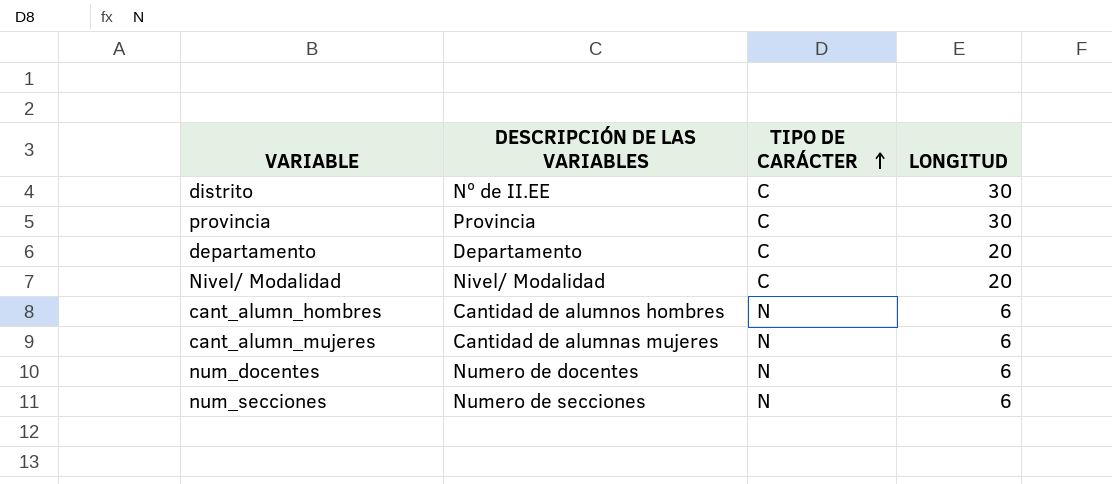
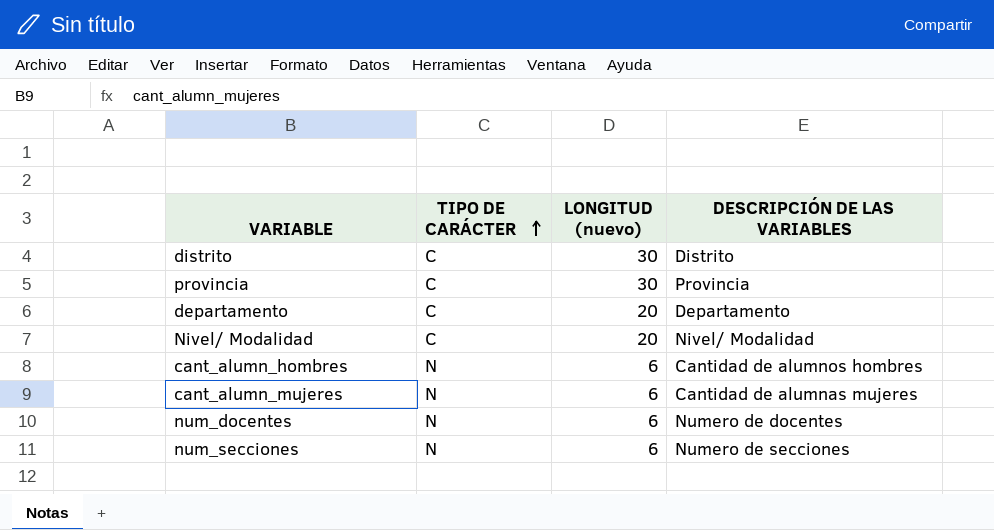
column name: LONGITUD -> LONGITUD (nuevo)
column DESCRIPCIÓN DE LAS VARIABLES | position: 2 -> 4
distrito | DESCRIPCIÓN DE LAS VARIABLES: Nº de II.EE -> Distrito

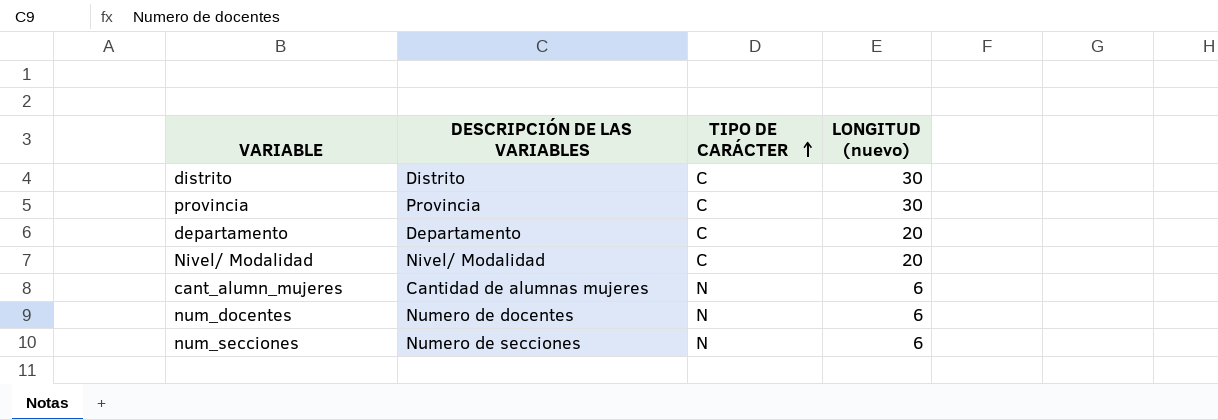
column DESCRIPCIÓN DE LAS VARIABLES | position: 4 -> 2
row cant_alumn_hombres: N | 6 | Cantidad de alumnos hombres -> none

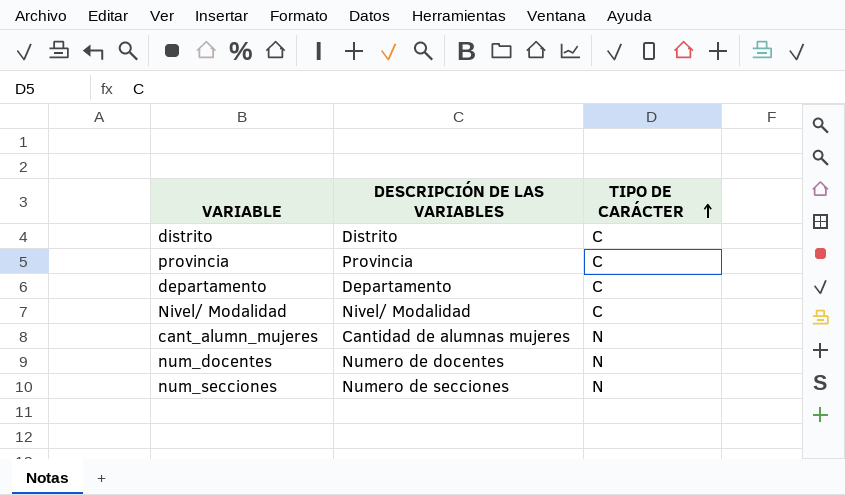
column LONGITUD (nuevo) | position: 4 -> none

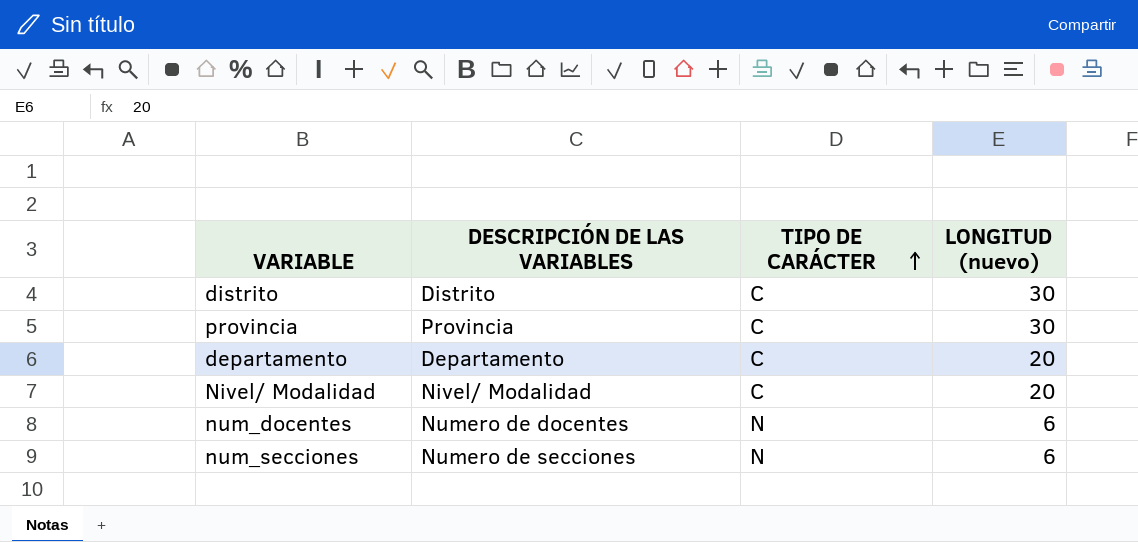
column LONGITUD (nuevo) | position: none -> 4
row cant_alumn_mujeres: Cantidad de alumnas mujeres | N -> none

